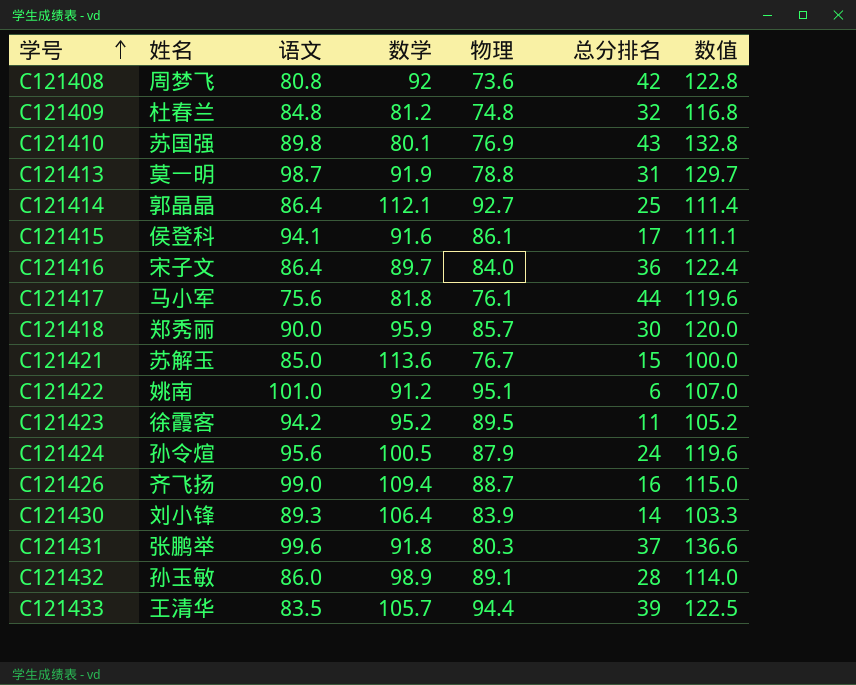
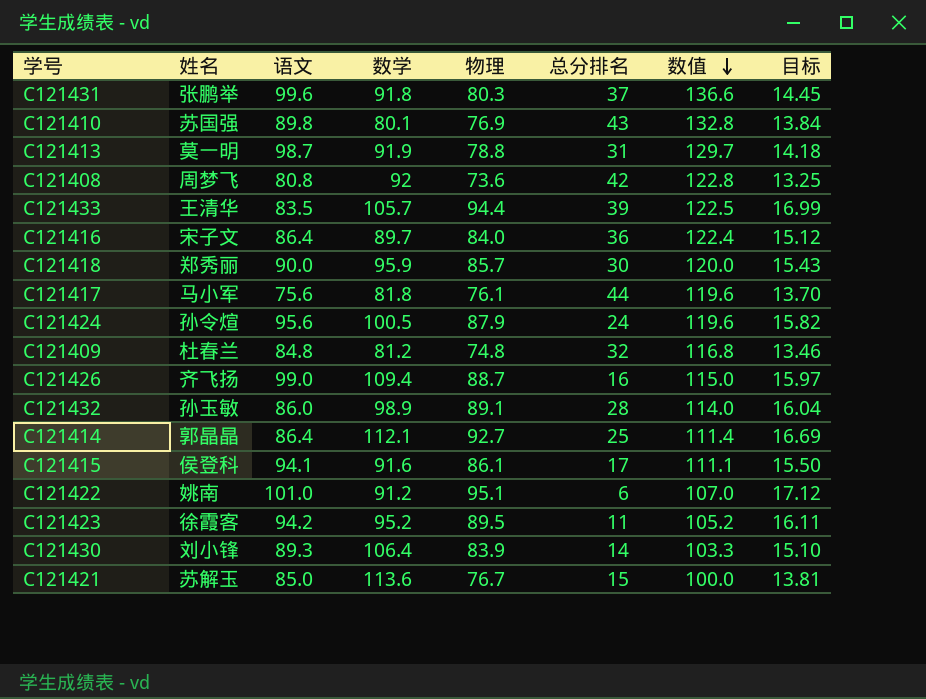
row order: 学号 ascending -> 数值 descending
column 目标 | formula: none -> [物理] * 0.18

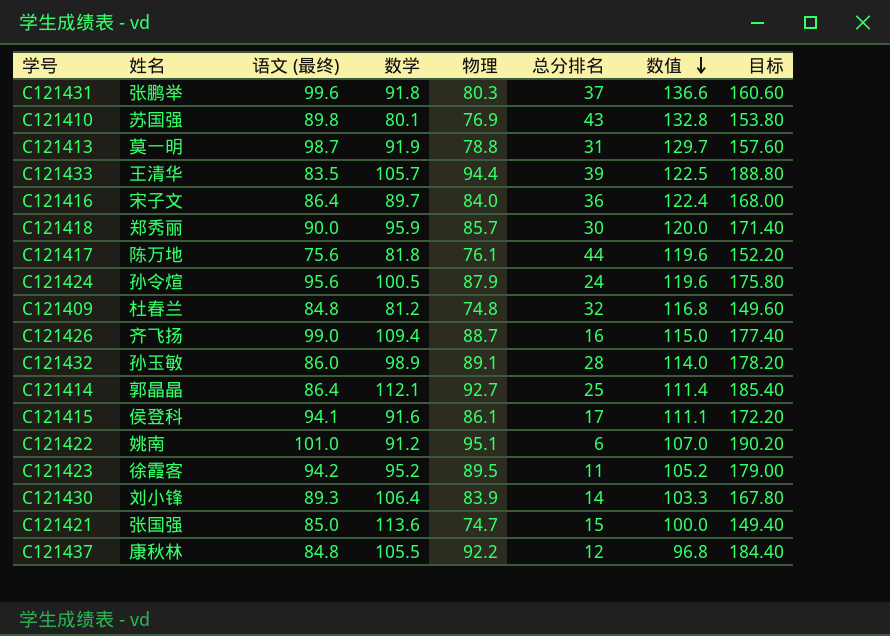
column name: 语文 -> 语文 (最终)
column 目标 | formula: [物理] * 0.18 -> [物理] * 2
row C121408: 周梦飞 | 80.8 | 92 | 73.6 | 42 | 122.8 | 13.25 -> none
C121417 | 姓名: 马小军 -> 陈万地
C121421 | 姓名: 苏解玉 -> 张国强
C121421 | 物理: 76.7 -> 74.7
row C121437: none -> 康秋林 | 84.8 | 105.5 | 92.2 | 12 | 96.8 | 184.40

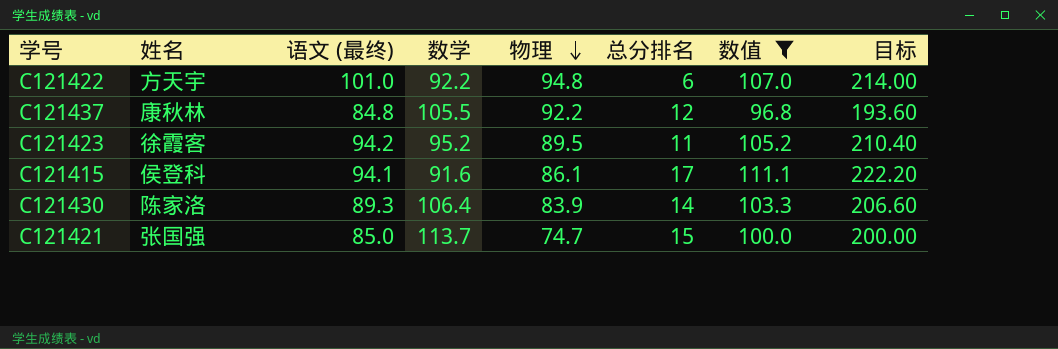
filter: none -> 数值 <= 111.1
row order: 数值 descending -> 物理 descending
column 目标 | formula: [物理] * 2 -> [数值] * 2
C121422 | 姓名: 姚南 -> 方天宇
C121422 | 数学: 91.2 -> 92.2
C121422 | 物理: 95.1 -> 94.8
C121430 | 姓名: 刘小锋 -> 陈家洛
C121421 | 数学: 113.6 -> 113.7

